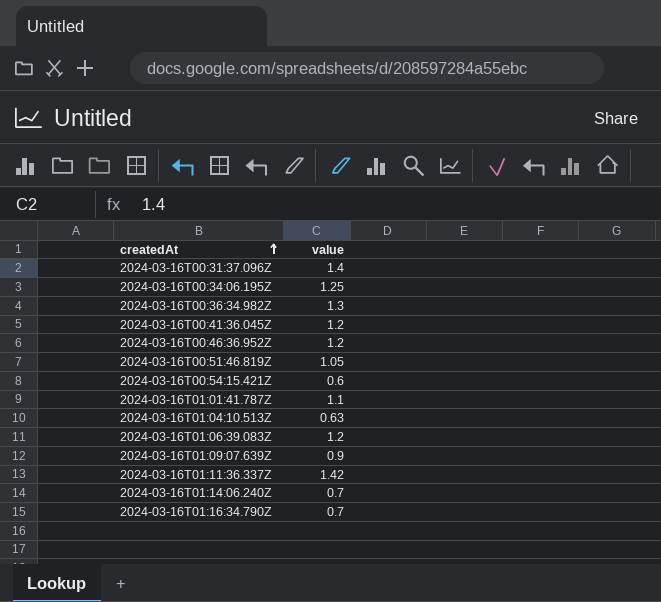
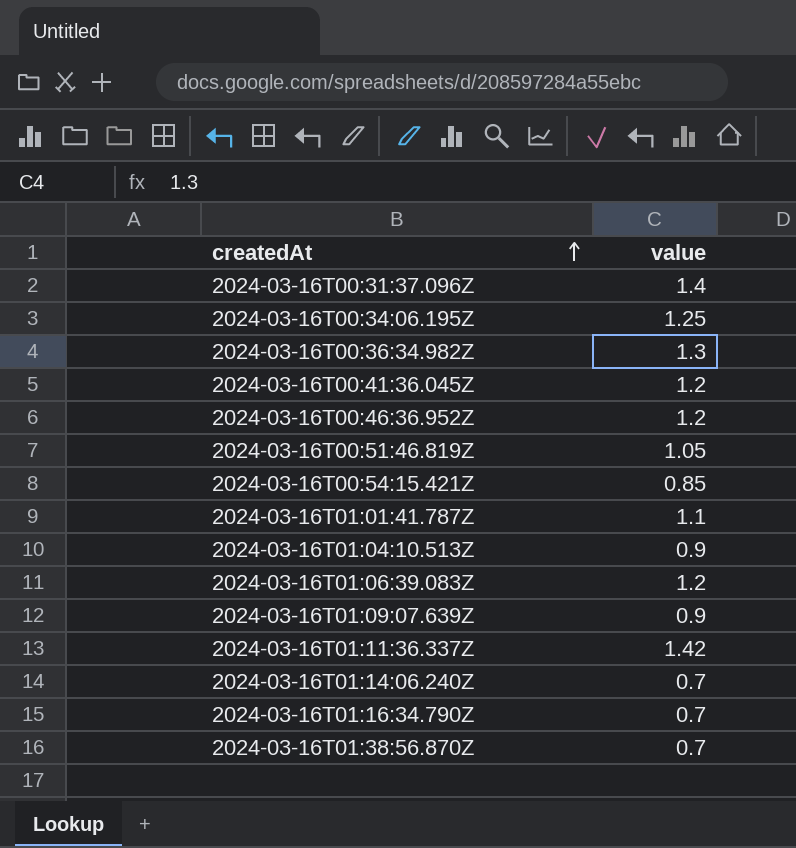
2024-03-16T00:54:15.421Z | value: 0.6 -> 0.85
2024-03-16T01:04:10.513Z | value: 0.63 -> 0.9
row 2024-03-16T01:38:56.870Z: none -> 0.7

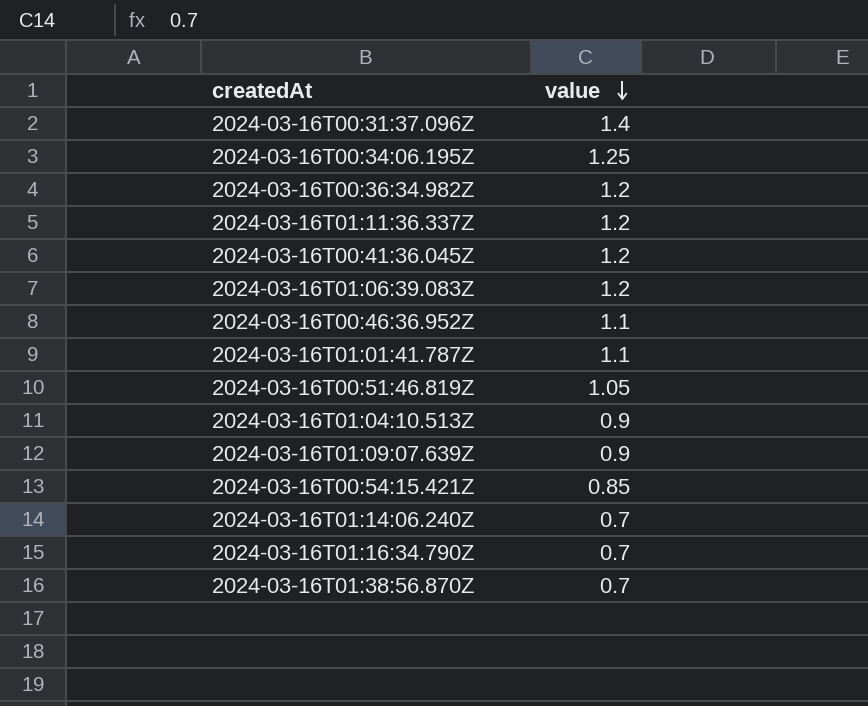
row order: createdAt ascending -> value descending
2024-03-16T00:36:34.982Z | value: 1.3 -> 1.2
2024-03-16T01:11:36.337Z | value: 1.42 -> 1.2
2024-03-16T00:46:36.952Z | value: 1.2 -> 1.1

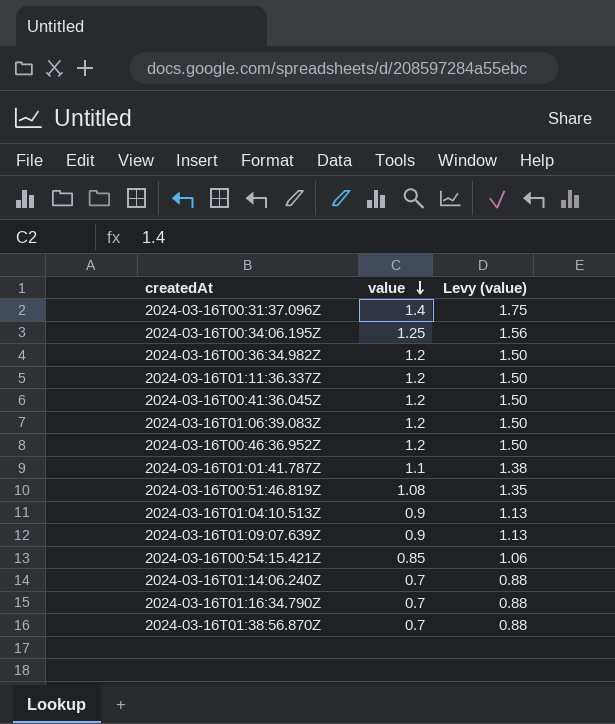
column Levy (value) | formula: none -> [value] * 1.25
2024-03-16T00:46:36.952Z | value: 1.1 -> 1.2
2024-03-16T00:51:46.819Z | value: 1.05 -> 1.08

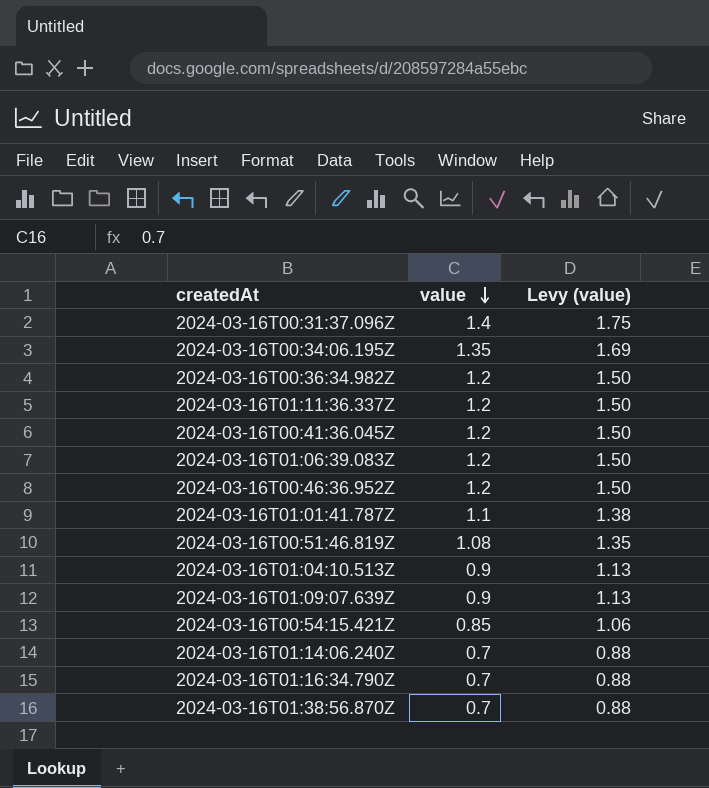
2024-03-16T00:34:06.195Z | value: 1.25 -> 1.35
2024-03-16T00:34:06.195Z | Levy (value): 1.56 -> 1.69

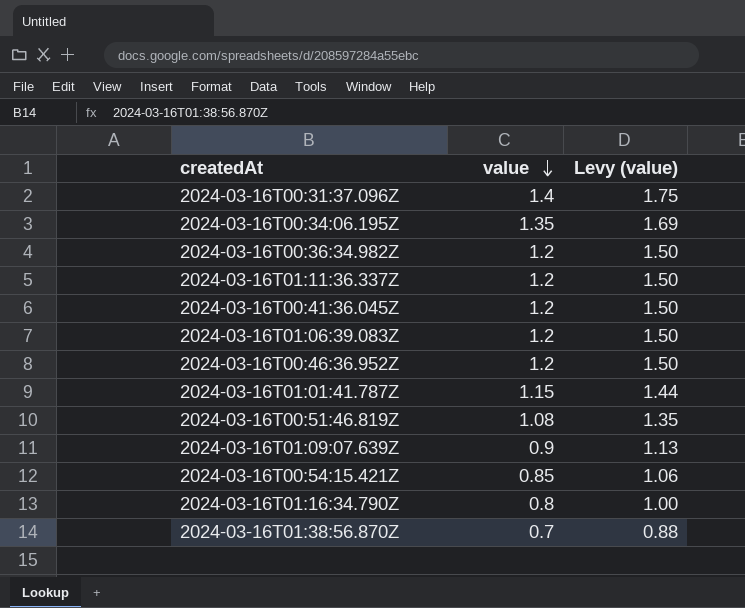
row 2024-03-16T01:04:10.513Z: 0.9 | 1.13 -> none
row 2024-03-16T01:14:06.240Z: 0.7 | 0.88 -> none
2024-03-16T01:01:41.787Z | value: 1.1 -> 1.15
2024-03-16T01:01:41.787Z | Levy (value): 1.38 -> 1.44
2024-03-16T01:16:34.790Z | value: 0.7 -> 0.8
2024-03-16T01:16:34.790Z | Levy (value): 0.88 -> 1.00

